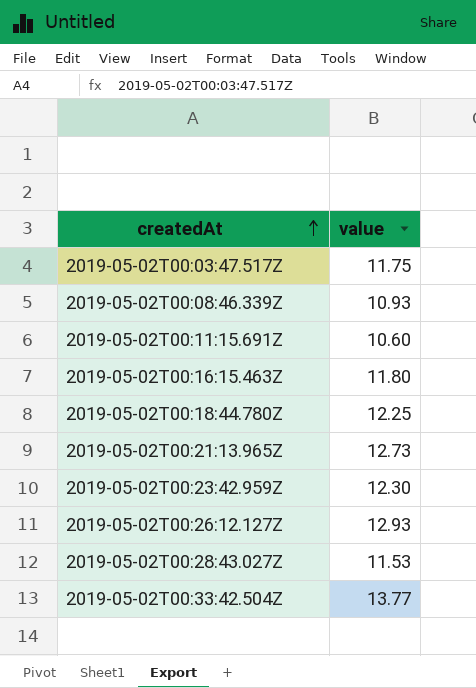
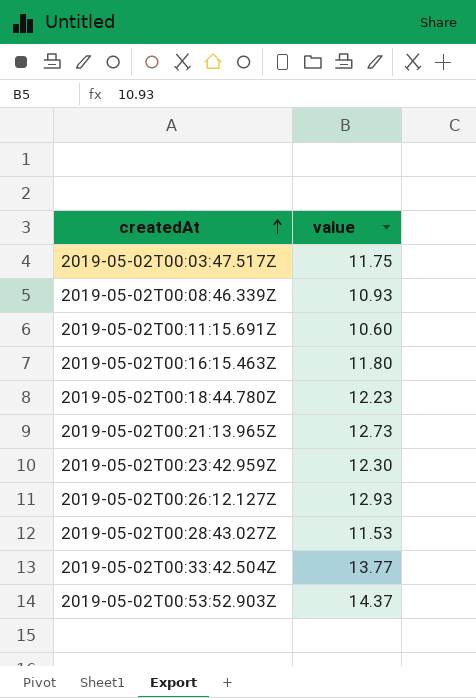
2019-05-02T00:18:44.780Z | value: 12.25 -> 12.23
row 2019-05-02T00:53:52.903Z: none -> 14.37

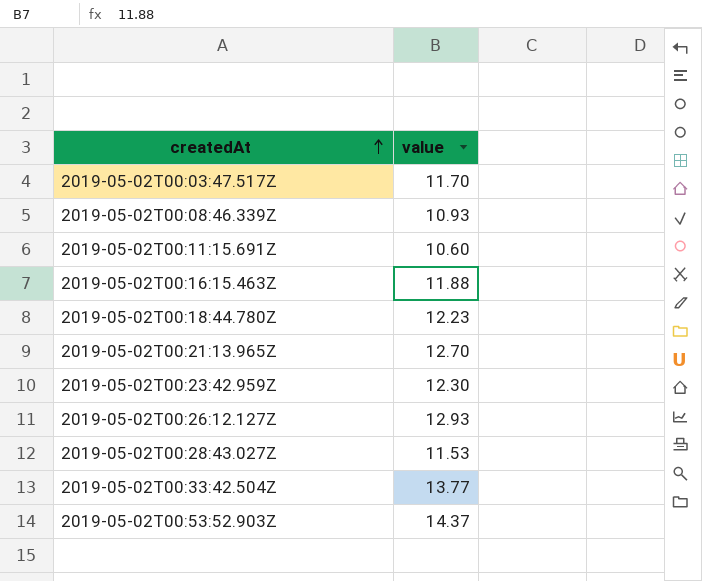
2019-05-02T00:03:47.517Z | value: 11.75 -> 11.70
2019-05-02T00:16:15.463Z | value: 11.80 -> 11.88
2019-05-02T00:21:13.965Z | value: 12.73 -> 12.70

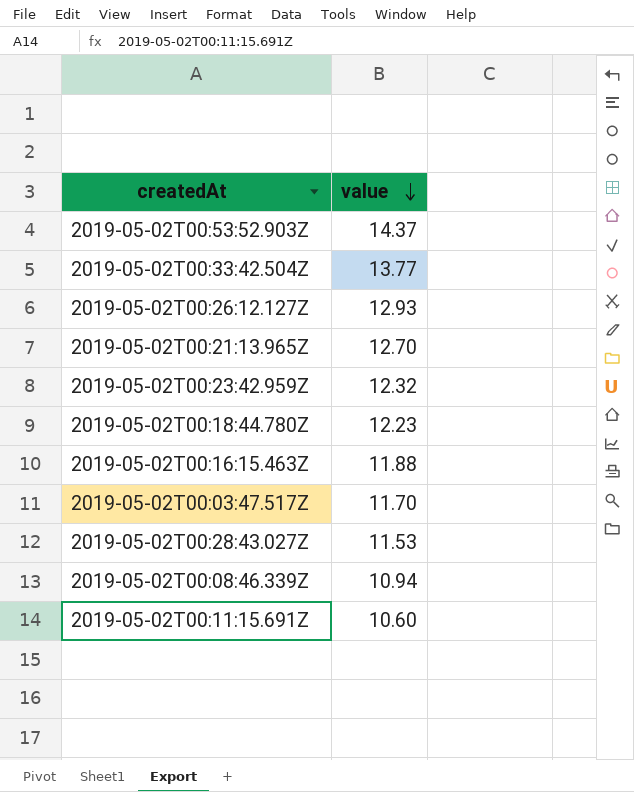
row order: createdAt ascending -> value descending
2019-05-02T00:23:42.959Z | value: 12.30 -> 12.32
2019-05-02T00:08:46.339Z | value: 10.93 -> 10.94

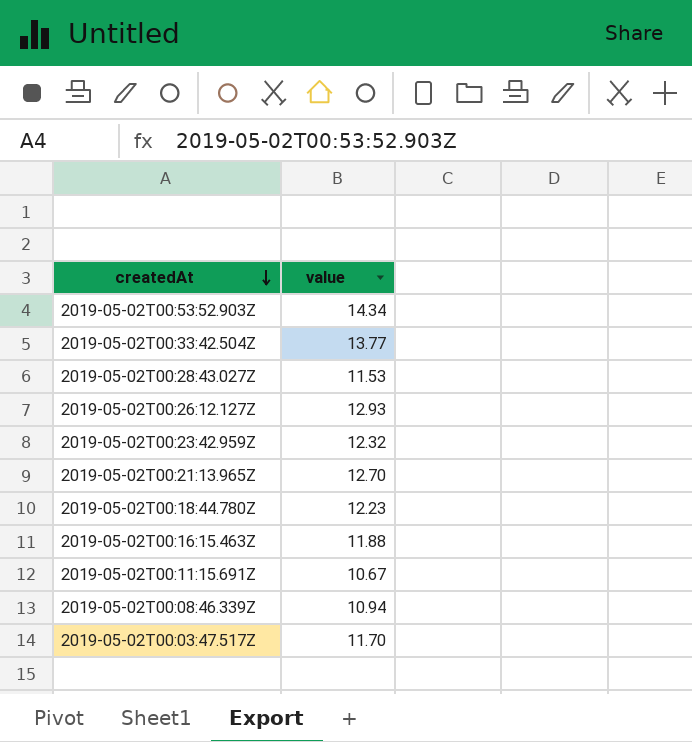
row order: value descending -> createdAt descending
2019-05-02T00:53:52.903Z | value: 14.37 -> 14.34
2019-05-02T00:11:15.691Z | value: 10.60 -> 10.67

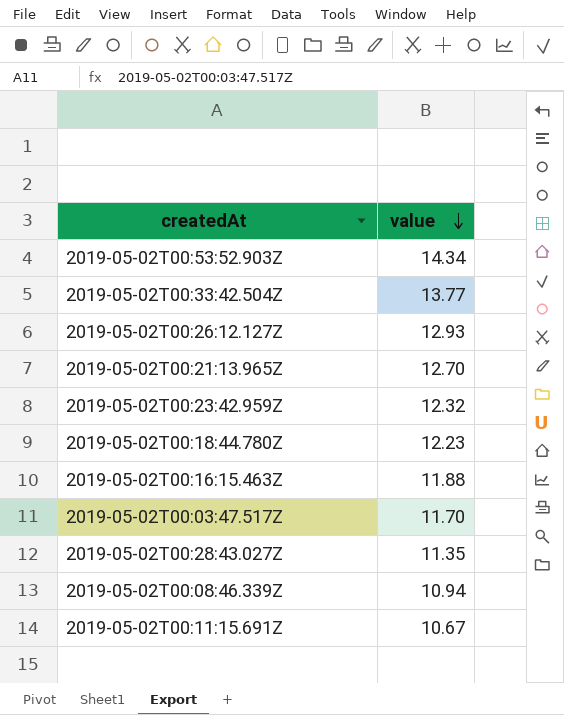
row order: createdAt descending -> value descending
2019-05-02T00:28:43.027Z | value: 11.53 -> 11.35

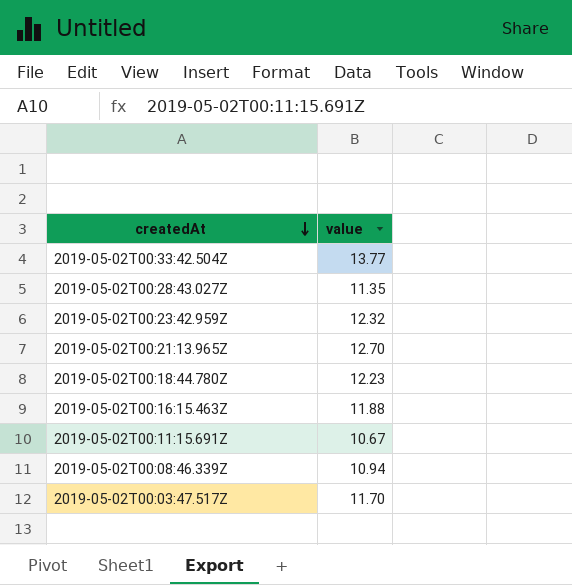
row order: value descending -> createdAt descending
row 2019-05-02T00:53:52.903Z: 14.34 -> none
row 2019-05-02T00:26:12.127Z: 12.93 -> none

